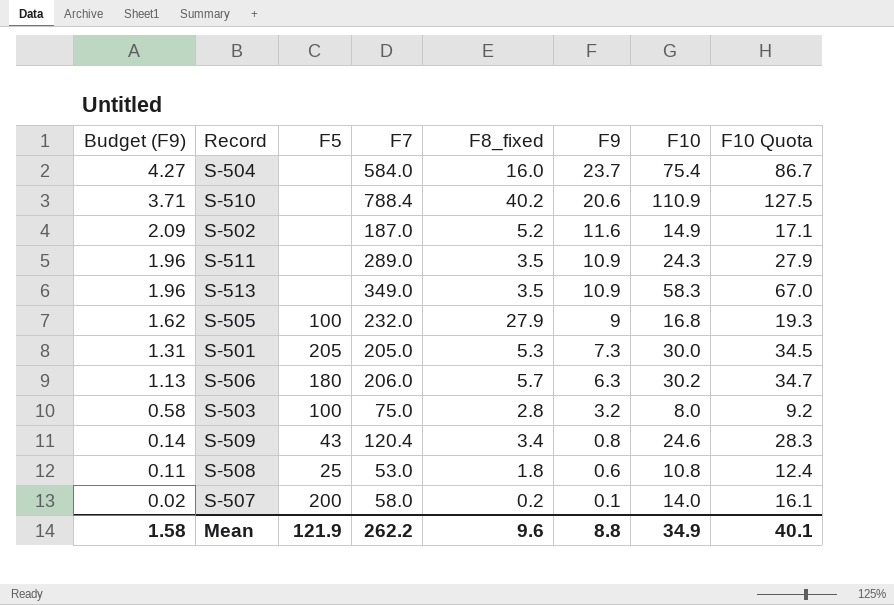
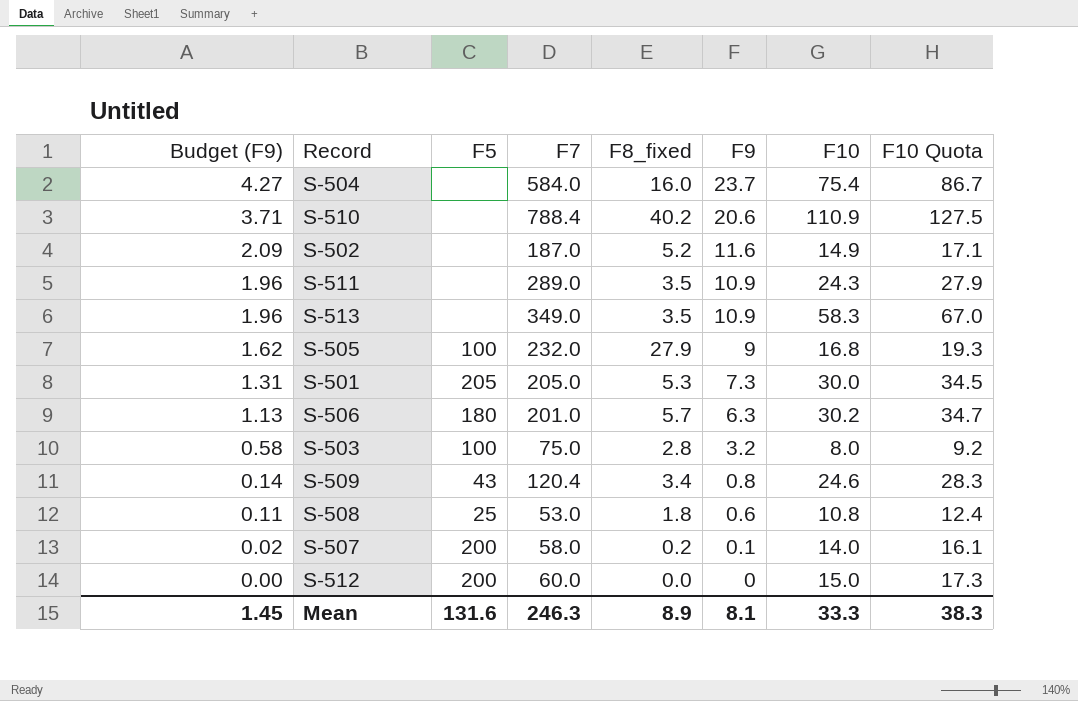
S-506 | F7: 206.0 -> 201.0
row S-512: none -> 0.00 | 200 | 60.0 | 0.0 | 0 | 15.0 | 17.3
Mean | Budget (F9): 1.58 -> 1.45
Mean | F5: 121.9 -> 131.6
Mean | F7: 262.2 -> 246.3
Mean | F8_fixed: 9.6 -> 8.9
Mean | F9: 8.8 -> 8.1
Mean | F10: 34.9 -> 33.3
Mean | F10 Quota: 40.1 -> 38.3

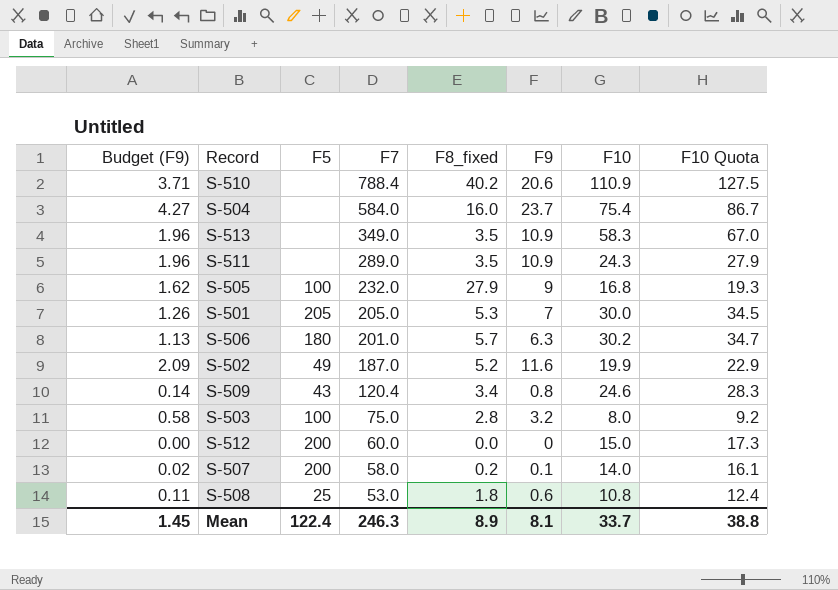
row order: Budget (F9) descending -> F7 descending
S-501 | Budget (F9): 1.31 -> 1.26
S-501 | F9: 7.3 -> 7
S-502 | F5: none -> 49
S-502 | F10: 14.9 -> 19.9
S-502 | F10 Quota: 17.1 -> 22.9
Mean | F5: 131.6 -> 122.4
Mean | F10: 33.3 -> 33.7
Mean | F10 Quota: 38.3 -> 38.8

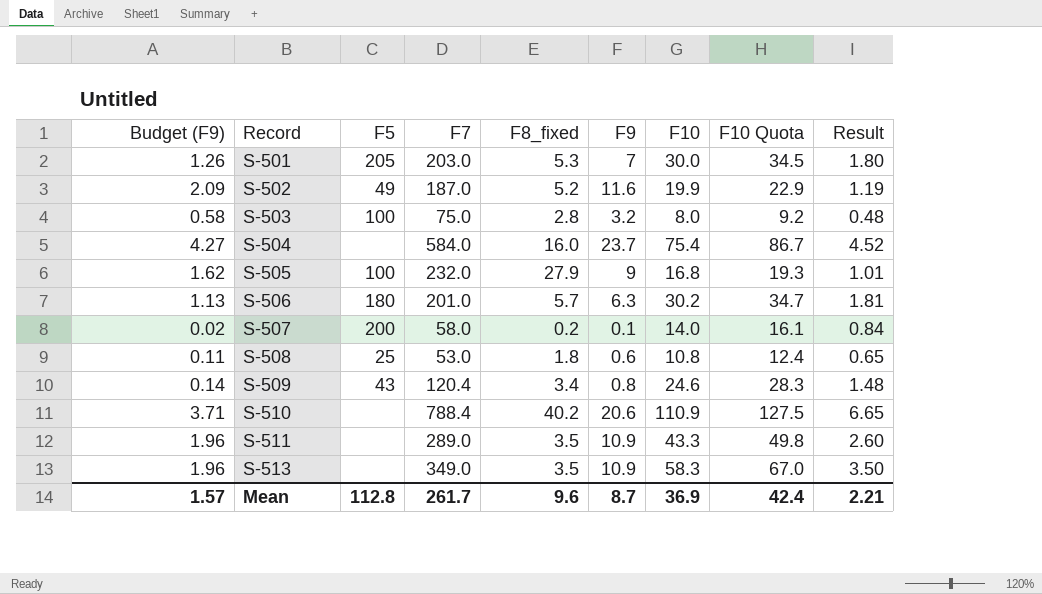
row order: F7 descending -> Record ascending
column Result | formula: none -> [F10] * 0.06
row S-512: 0.00 | 200 | 60.0 | 0.0 | 0 | 15.0 | 17.3 -> none
S-501 | F7: 205.0 -> 203.0
S-511 | F10: 24.3 -> 43.3
S-511 | F10 Quota: 27.9 -> 49.8
Mean | Budget (F9): 1.45 -> 1.57
Mean | F5: 122.4 -> 112.8
Mean | F7: 246.3 -> 261.7
Mean | F8_fixed: 8.9 -> 9.6
Mean | F9: 8.1 -> 8.7
Mean | F10: 33.7 -> 36.9
Mean | F10 Quota: 38.8 -> 42.4

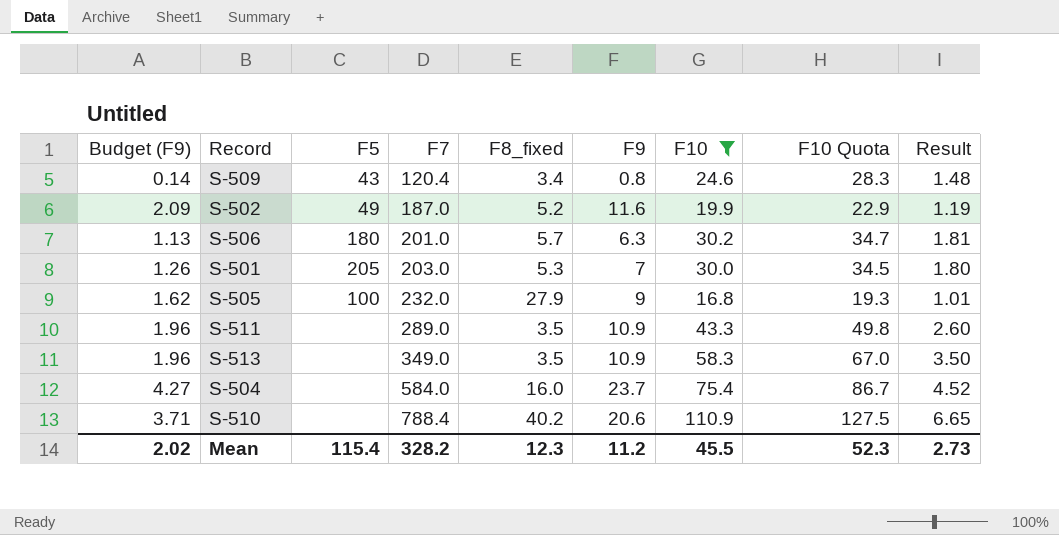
filter: none -> F10 >= 16.8
row order: Record ascending -> F7 ascending
Mean | Budget (F9): 1.57 -> 2.02
Mean | F5: 112.8 -> 115.4
Mean | F7: 261.7 -> 328.2
Mean | F8_fixed: 9.6 -> 12.3
Mean | F9: 8.7 -> 11.2
Mean | F10: 36.9 -> 45.5
Mean | F10 Quota: 42.4 -> 52.3
Mean | Result: 2.21 -> 2.73

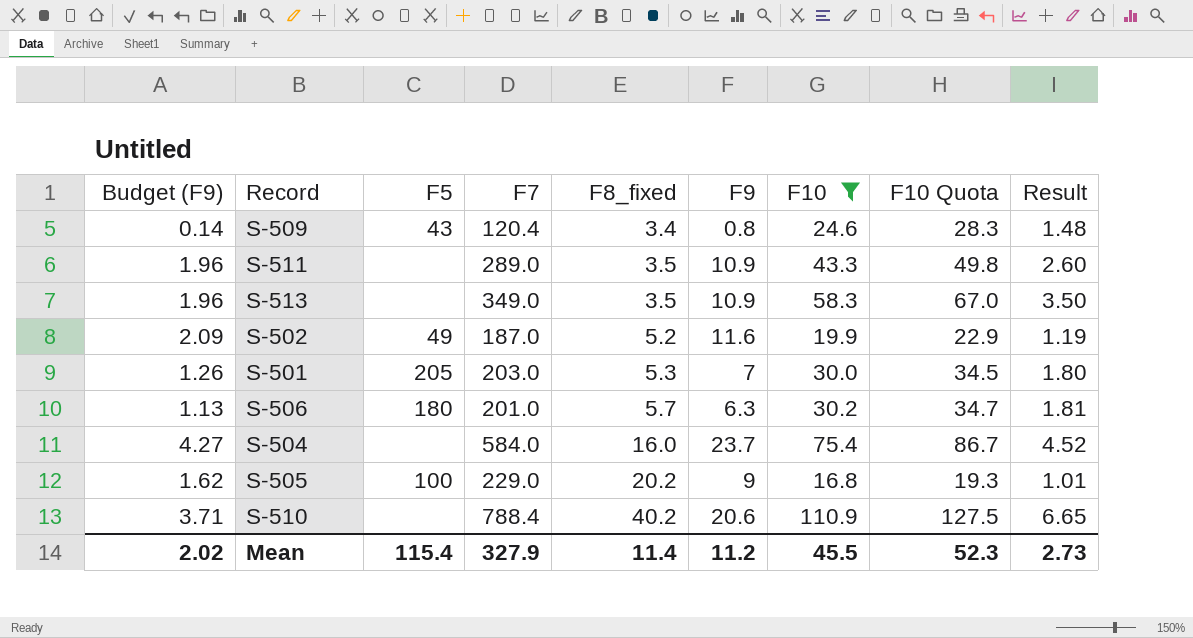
row order: F7 ascending -> F8_fixed ascending
S-505 | F7: 232.0 -> 229.0
S-505 | F8_fixed: 27.9 -> 20.2
Mean | F7: 328.2 -> 327.9
Mean | F8_fixed: 12.3 -> 11.4

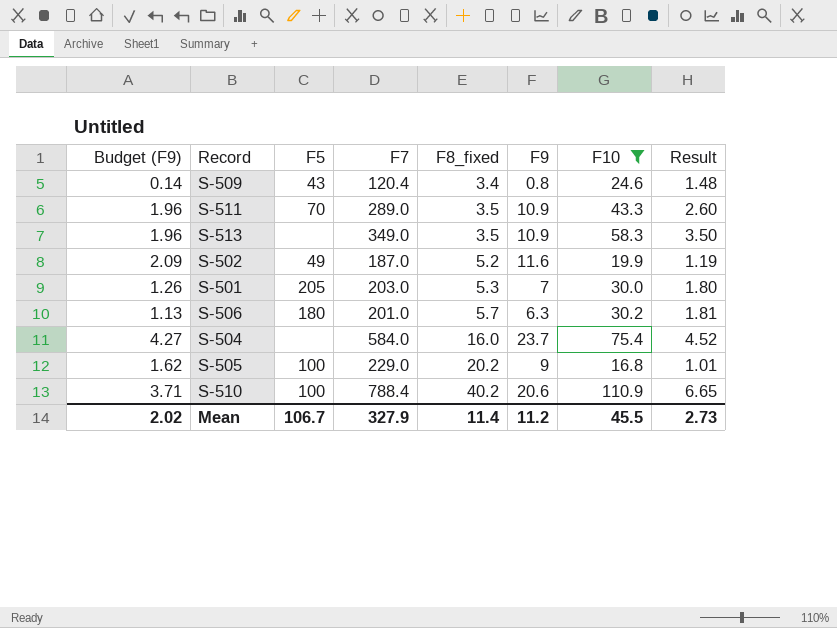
column F10 Quota | formula: [F10] * 1.15 -> none
S-511 | F5: none -> 70
S-510 | F5: none -> 100
Mean | F5: 115.4 -> 106.7

